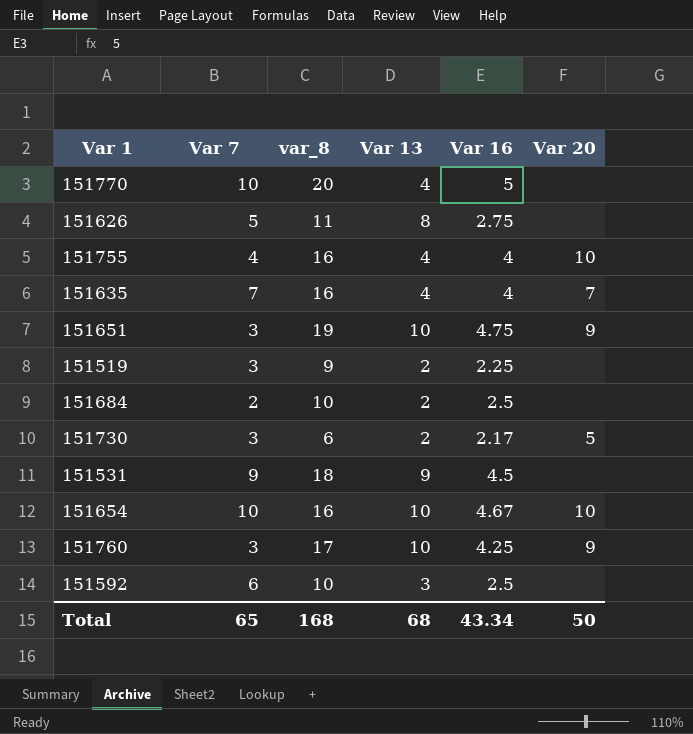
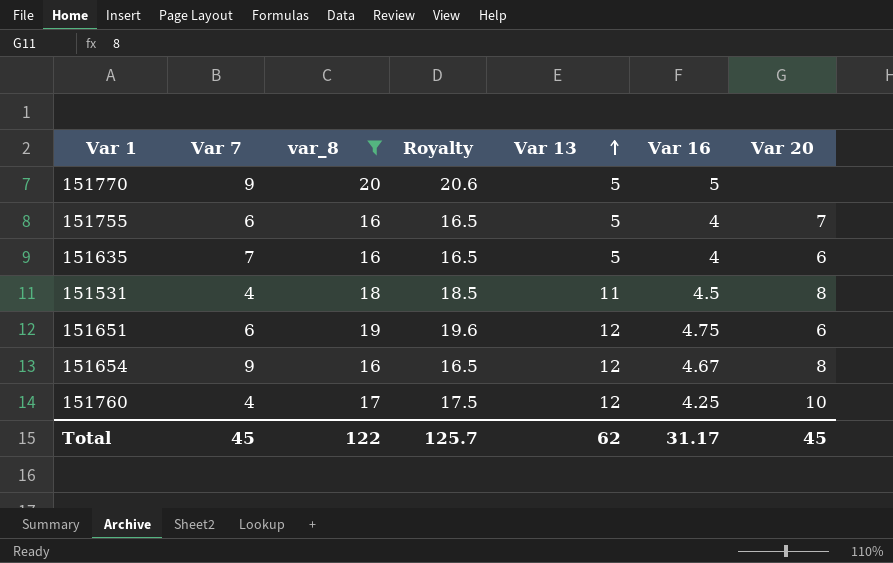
filter: none -> var_8 >= 16
row order: none -> Var 13 ascending
column Royalty | formula: none -> [var_8] * 1.03
151770 | Var 7: 10 -> 9
151770 | Var 13: 4 -> 5
151755 | Var 7: 4 -> 6
151755 | Var 13: 4 -> 5
151755 | Var 20: 10 -> 7
151635 | Var 13: 4 -> 5
151635 | Var 20: 7 -> 6
151531 | Var 7: 9 -> 4
151531 | Var 13: 9 -> 11
151531 | Var 20: none -> 8
151651 | Var 7: 3 -> 6
151651 | Var 13: 10 -> 12
151651 | Var 20: 9 -> 6
151654 | Var 7: 10 -> 9
151654 | Var 13: 10 -> 12
151654 | Var 20: 10 -> 8
151760 | Var 7: 3 -> 4
151760 | Var 13: 10 -> 12
151760 | Var 20: 9 -> 10
Total | Var 7: 65 -> 45
Total | var_8: 168 -> 122
Total | Var 13: 68 -> 62
Total | Var 16: 43.34 -> 31.17
Total | Var 20: 50 -> 45

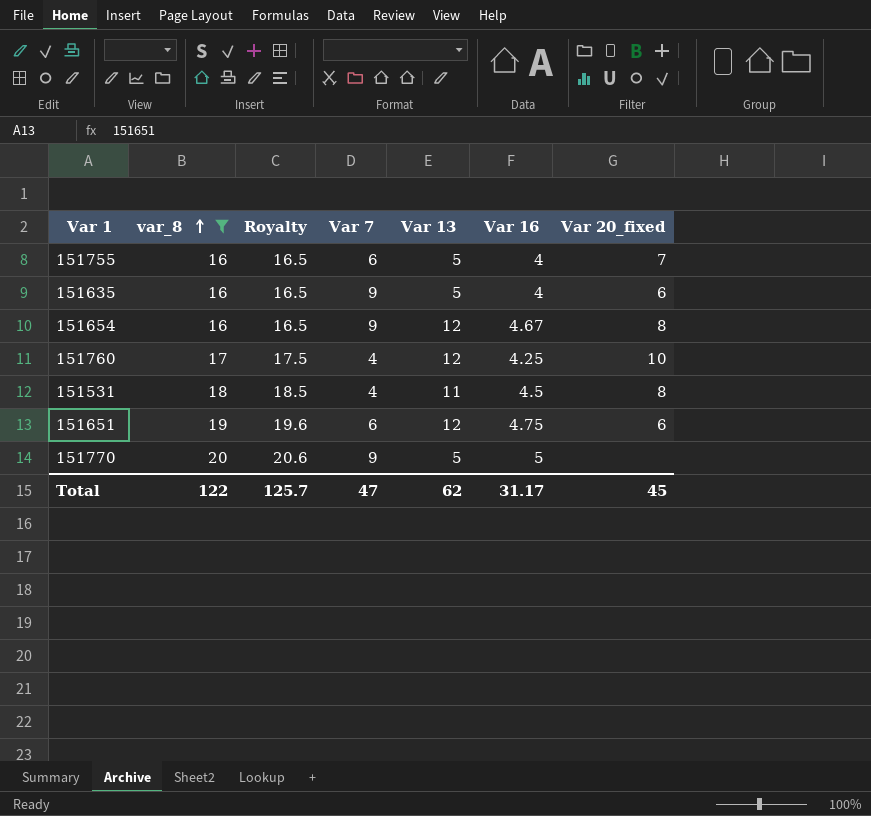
row order: Var 13 ascending -> var_8 ascending
column Var 7 | position: 2 -> 4
column name: Var 20 -> Var 20_fixed
151635 | Var 7: 7 -> 9
Total | Var 7: 45 -> 47

